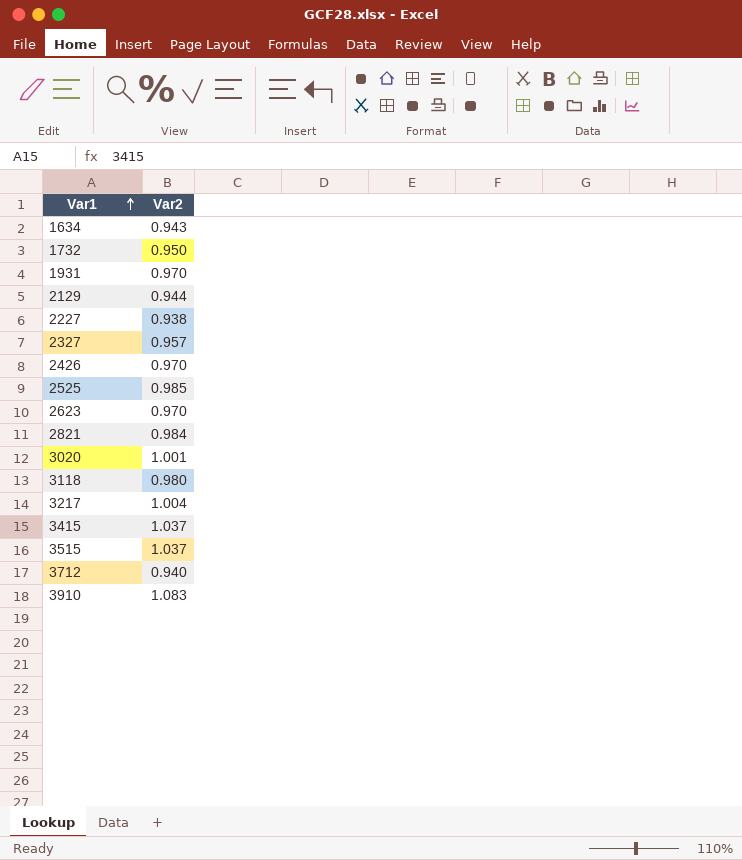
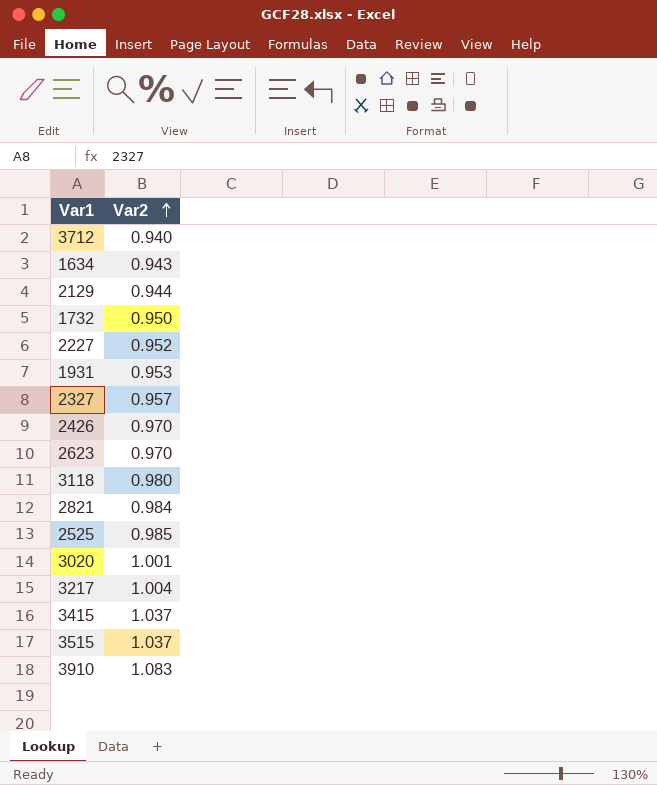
row order: Var1 ascending -> Var2 ascending
2227 | Var2: 0.938 -> 0.952
1931 | Var2: 0.970 -> 0.953

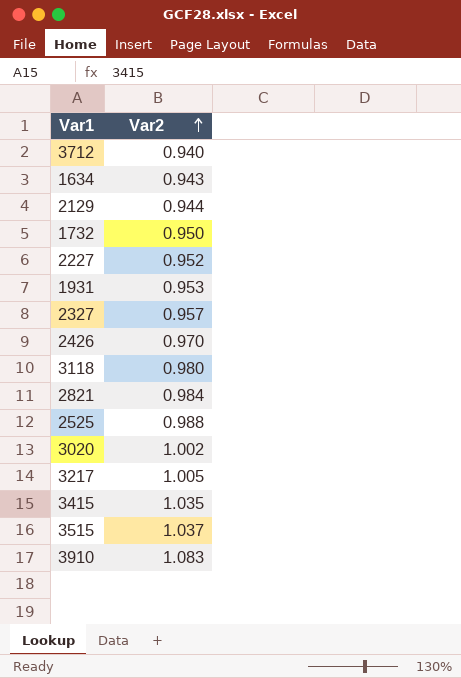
row 2623: 0.970 -> none
2525 | Var2: 0.985 -> 0.988
3020 | Var2: 1.001 -> 1.002
3217 | Var2: 1.004 -> 1.005
3415 | Var2: 1.037 -> 1.035

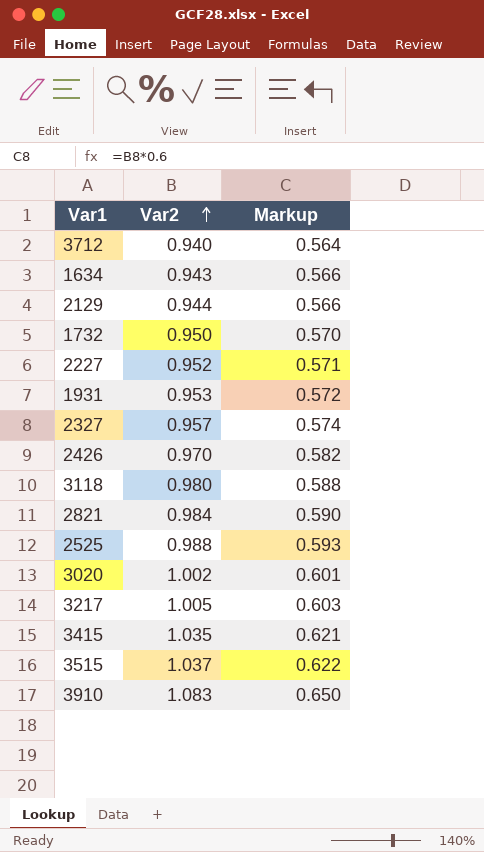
column Markup | formula: none -> [Var2] * 0.6

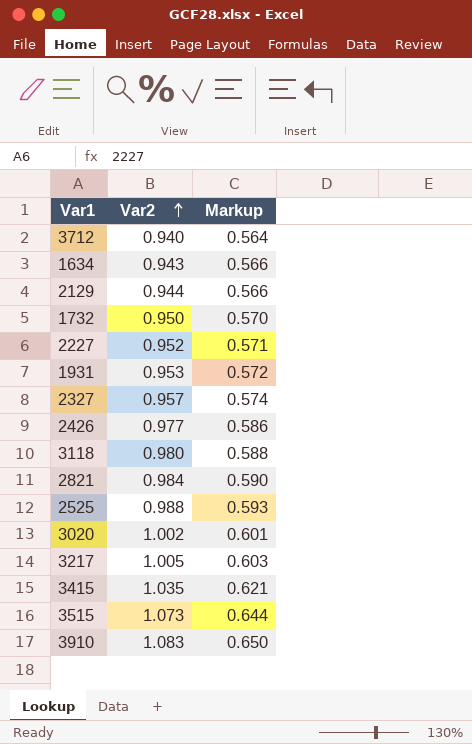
2426 | Var2: 0.970 -> 0.977
2426 | Markup: 0.582 -> 0.586
3515 | Var2: 1.037 -> 1.073
3515 | Markup: 0.622 -> 0.644

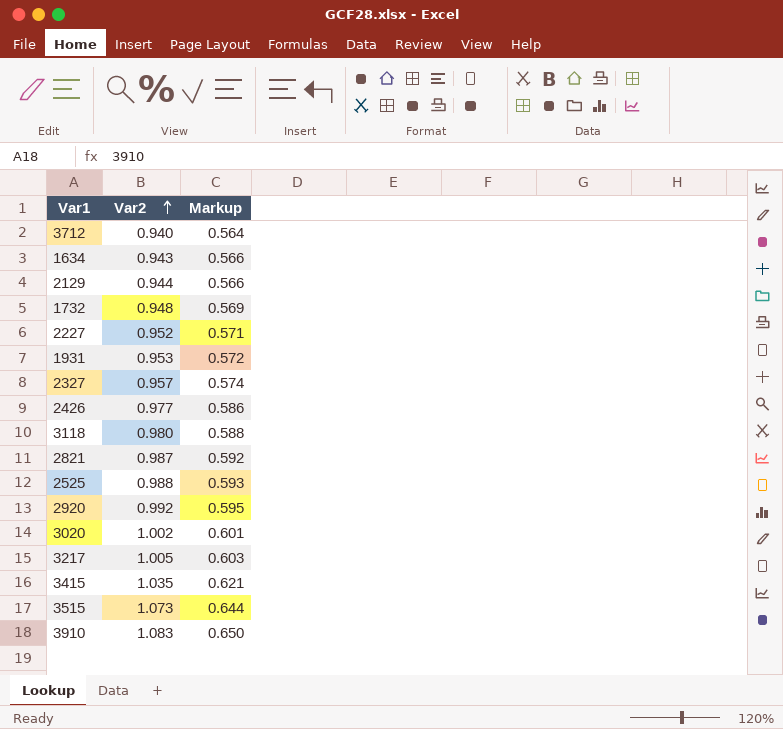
1732 | Var2: 0.950 -> 0.948
1732 | Markup: 0.570 -> 0.569
2821 | Var2: 0.984 -> 0.987
2821 | Markup: 0.590 -> 0.592
row 2920: none -> 0.992 | 0.595

